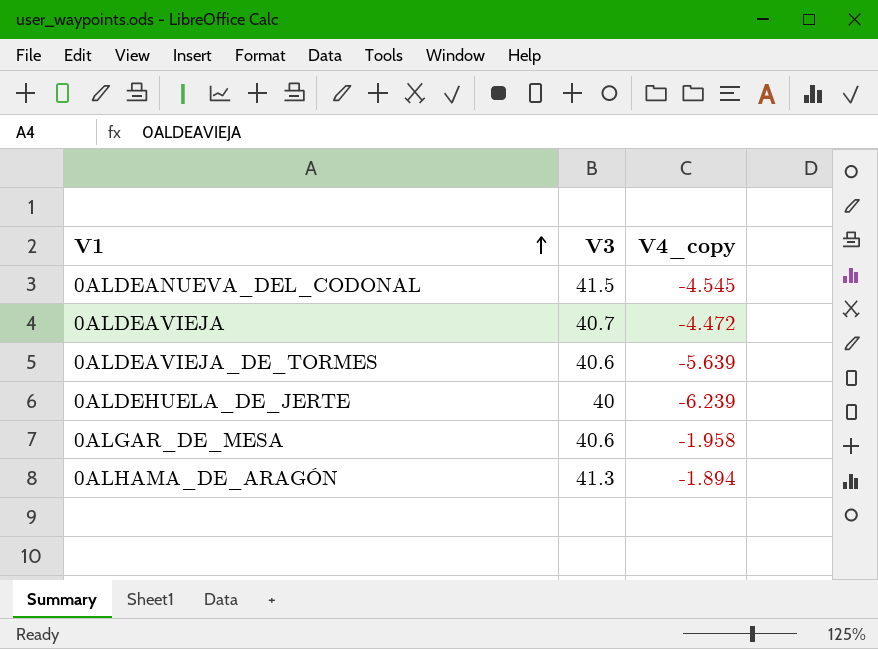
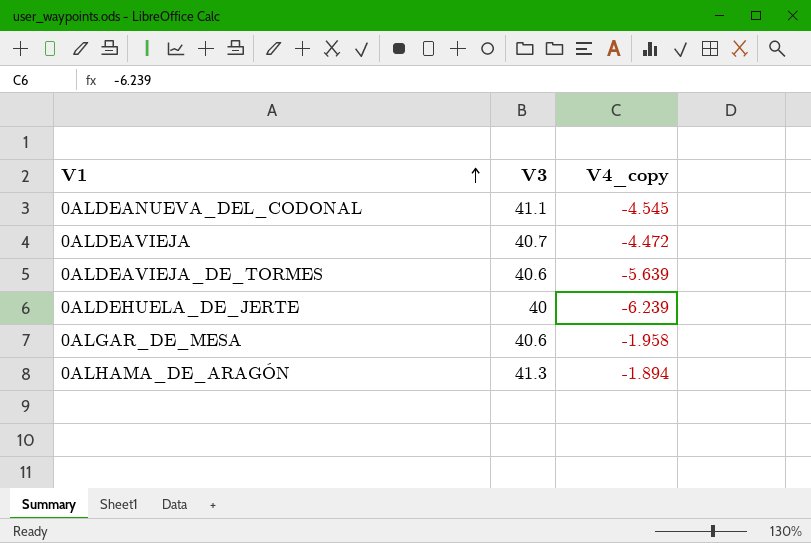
0ALDEANUEVA_DEL_CODONAL | V3: 41.5 -> 41.1

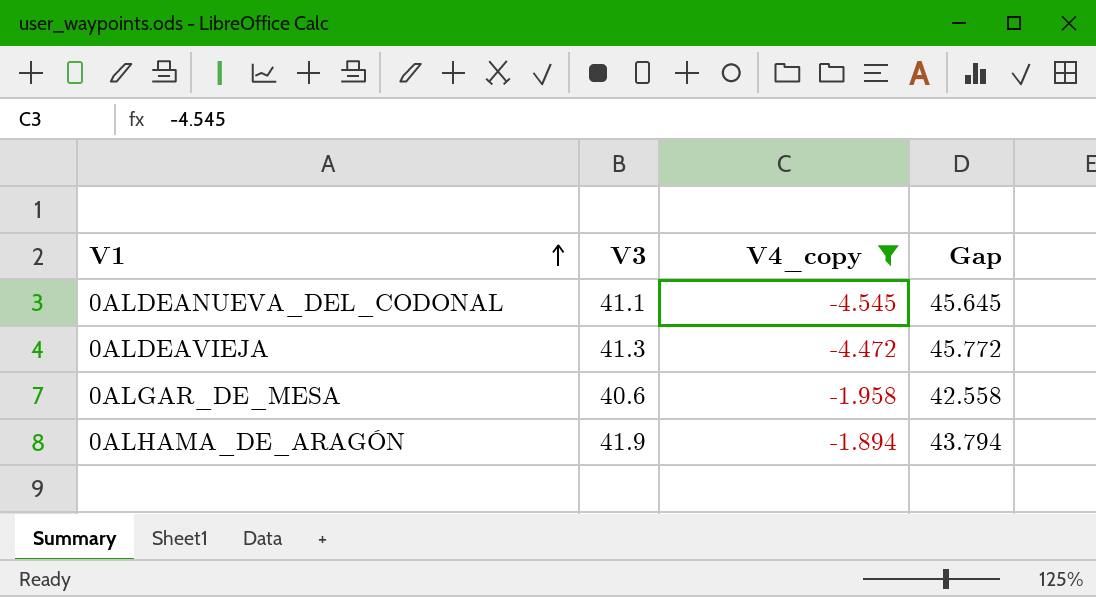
filter: none -> V4_copy >= -4.545
column Gap | formula: none -> [V3] - [V4_copy]
0ALDEAVIEJA | V3: 40.7 -> 41.3
0ALHAMA_DE_ARAGÓN | V3: 41.3 -> 41.9

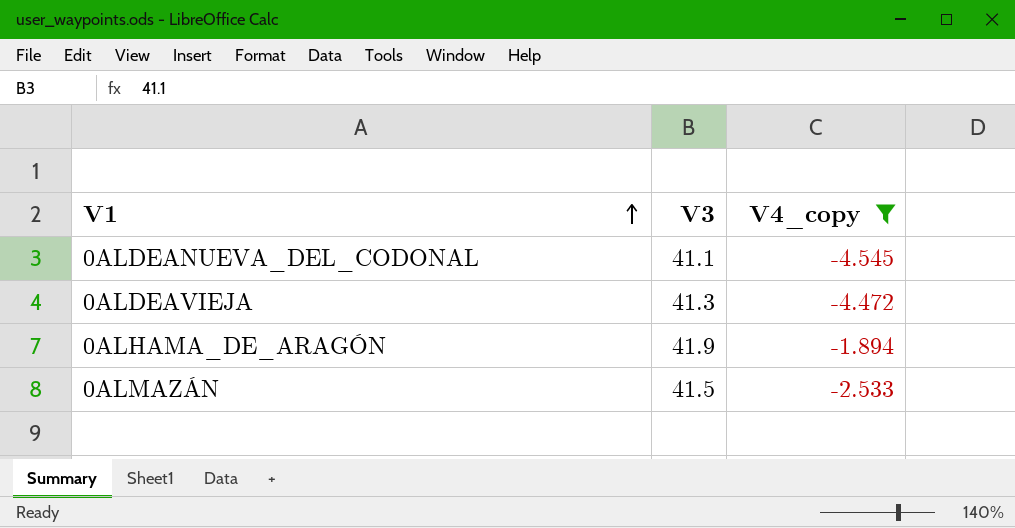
column Gap | formula: [V3] - [V4_copy] -> none
row 0ALGAR_DE_MESA: 40.6 | -1.958 | 42.558 -> none
row 0ALMAZÁN: none -> 41.5 | -2.533

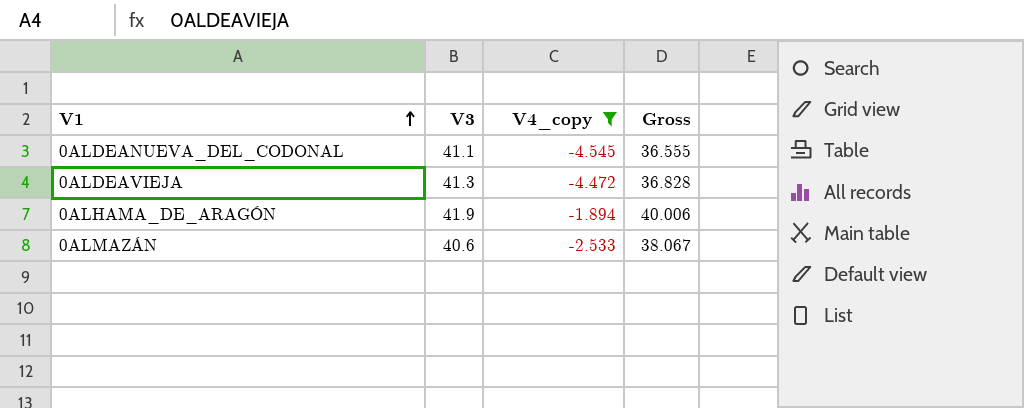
column Gross | formula: none -> [V3] + [V4_copy]
0ALMAZÁN | V3: 41.5 -> 40.6

